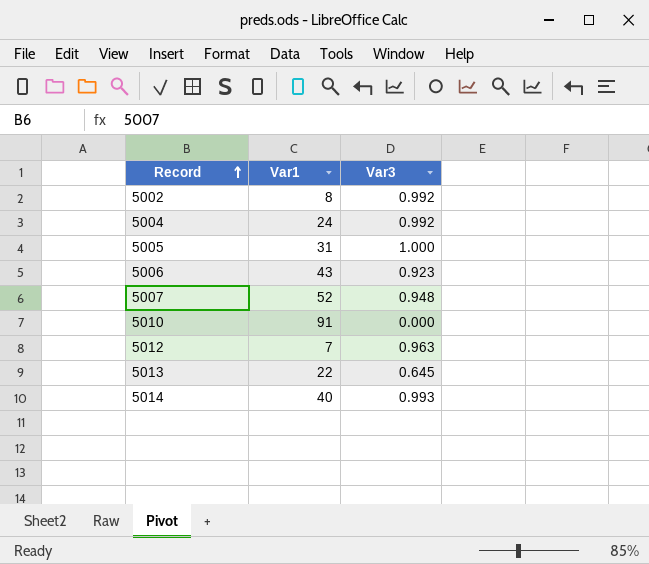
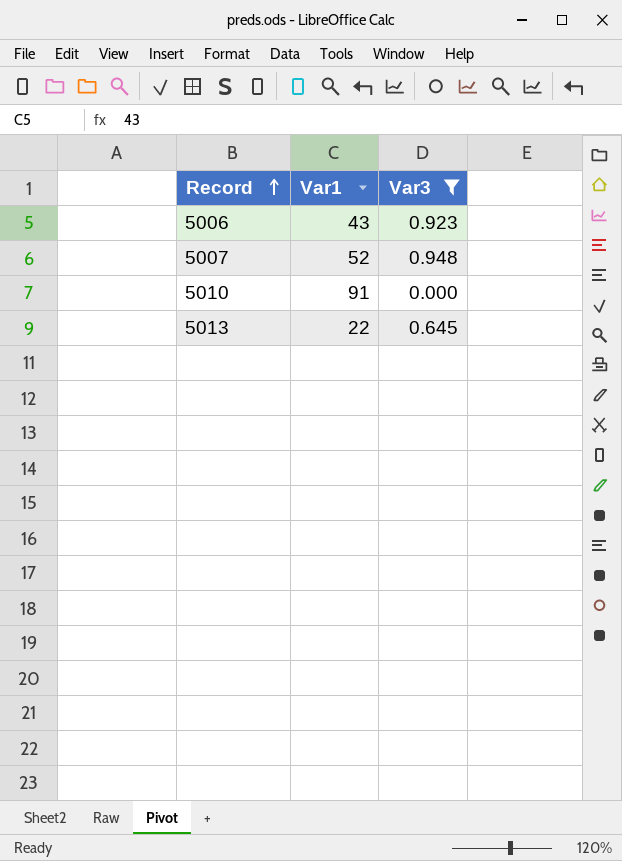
filter: none -> Var3 <= 0.948

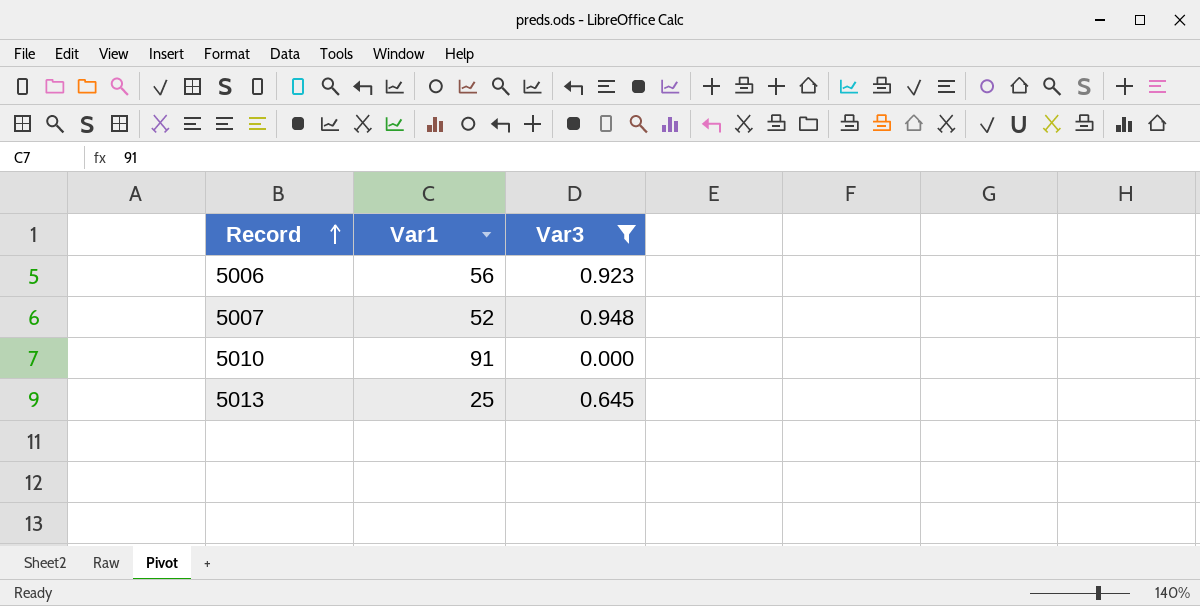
5006 | Var1: 43 -> 56
5013 | Var1: 22 -> 25

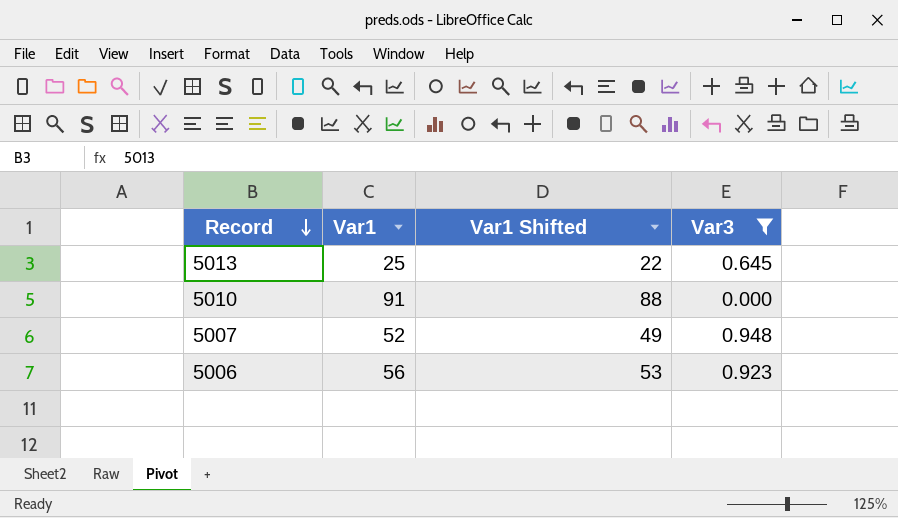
row order: Record ascending -> Record descending
column Var1 Shifted | formula: none -> [Var1] - 3

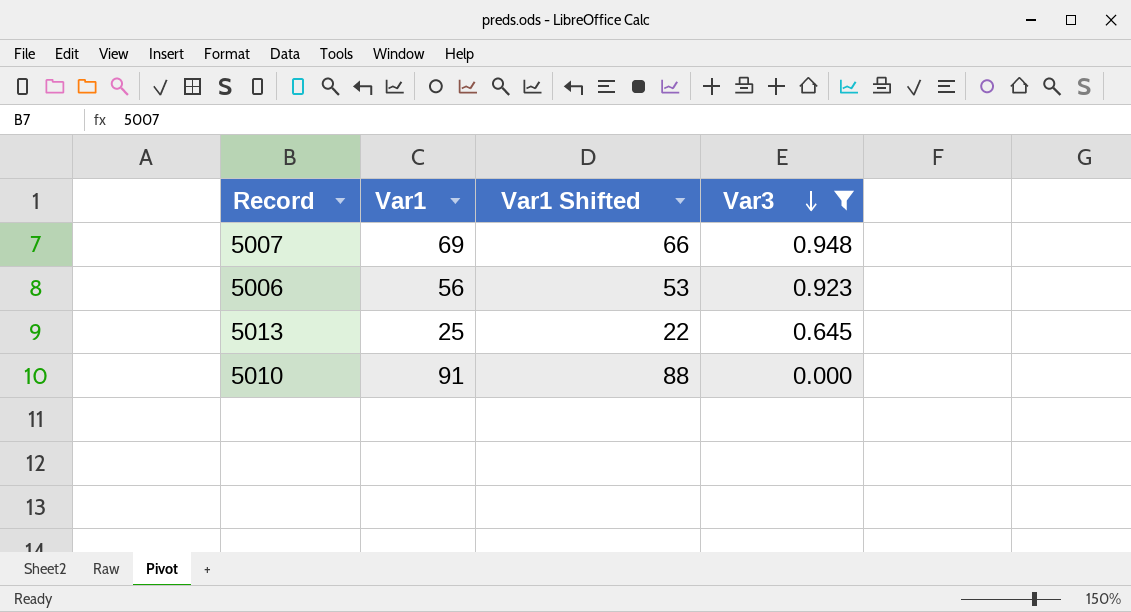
row order: Record descending -> Var3 descending
5007 | Var1: 52 -> 69
5007 | Var1 Shifted: 49 -> 66

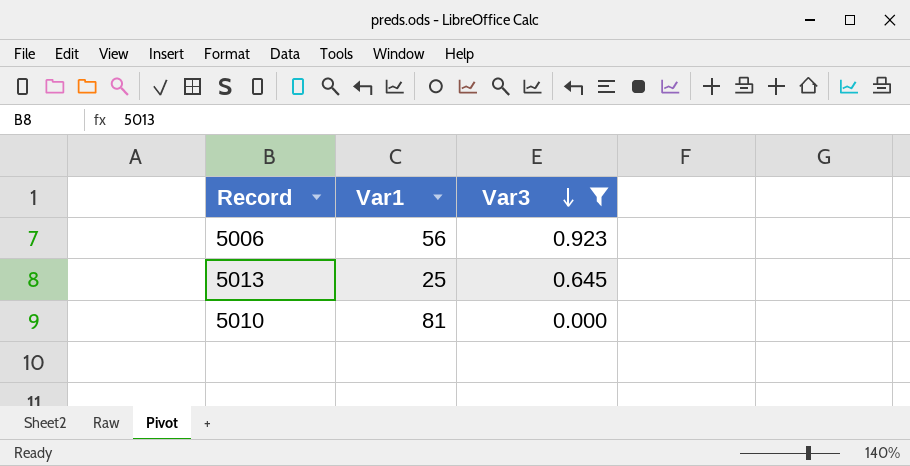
column Var1 Shifted | formula: [Var1] - 3 -> none
row 5007: 69 | 66 | 0.948 -> none
5010 | Var1: 91 -> 81

